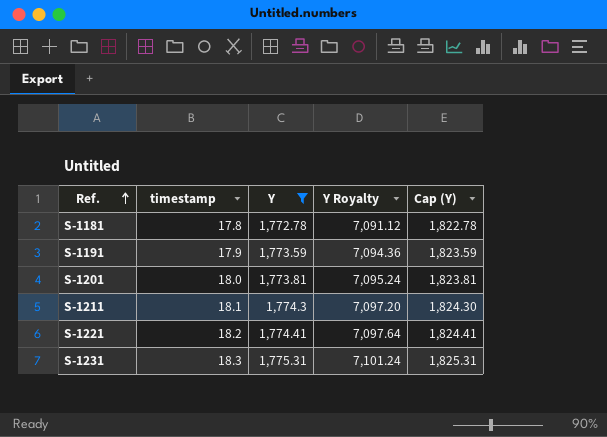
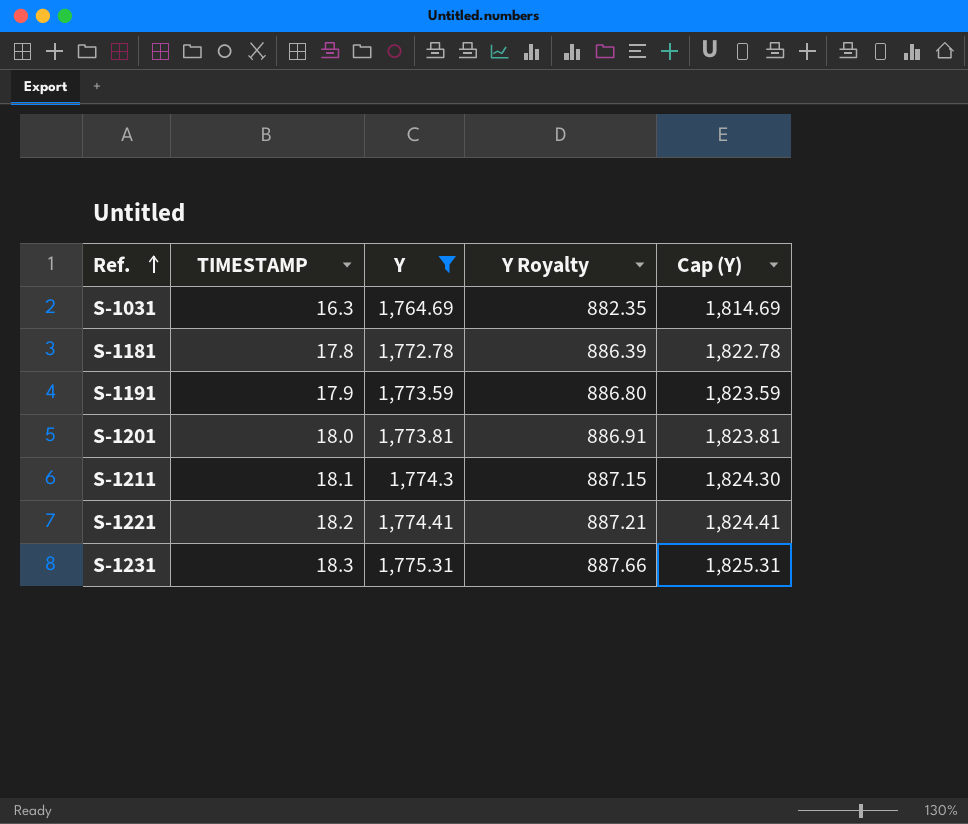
column name: timestamp -> TIMESTAMP
column Y Royalty | formula: [Y] * 4 -> [Y] * 0.5
row S-1031: none -> 16.3 | 1,764.69 | 882.35 | 1,814.69

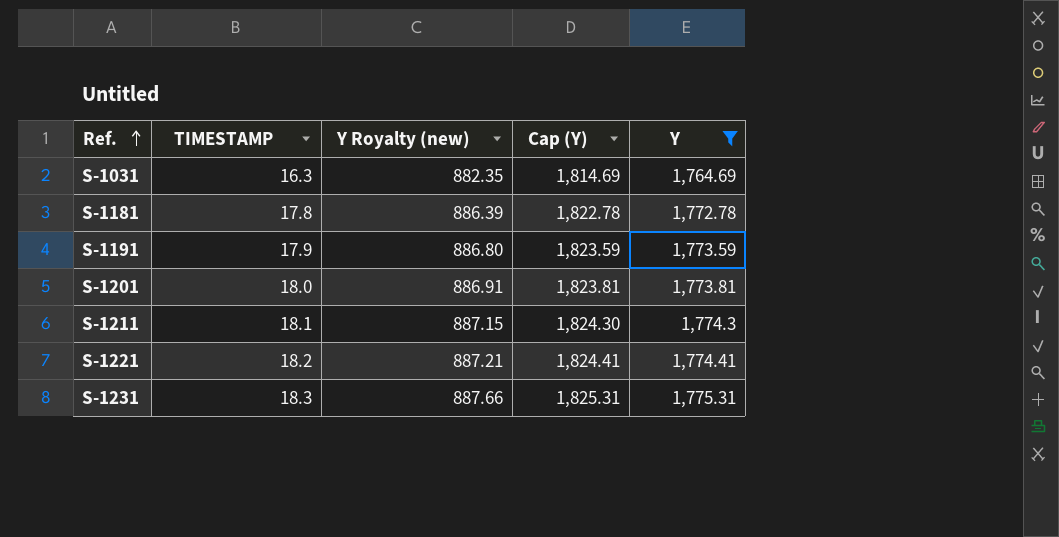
column name: Y Royalty -> Y Royalty (new)
column Y | position: 3 -> 5

